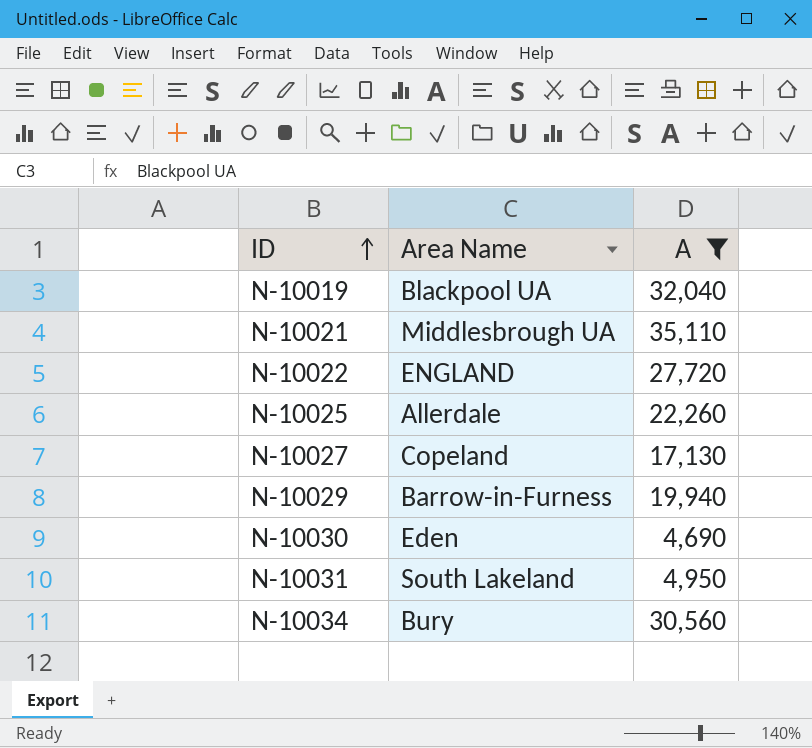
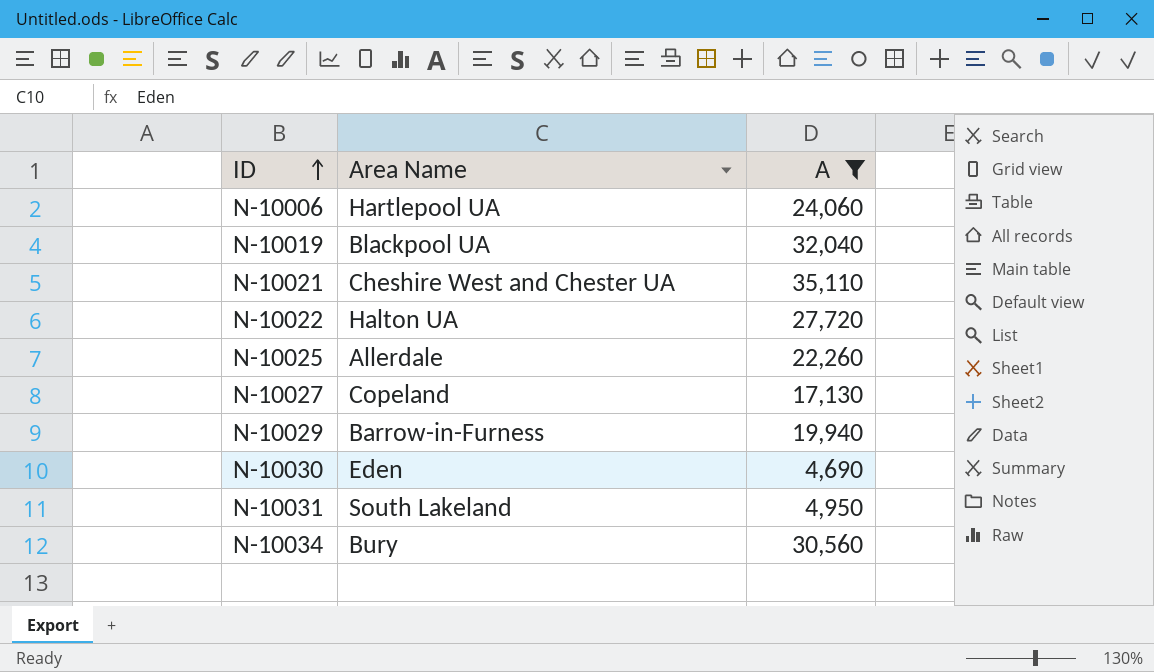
row N-10006: none -> Hartlepool UA | 24,060
N-10021 | Area Name: Middlesbrough UA -> Cheshire West and Chester UA
N-10022 | Area Name: ENGLAND -> Halton UA

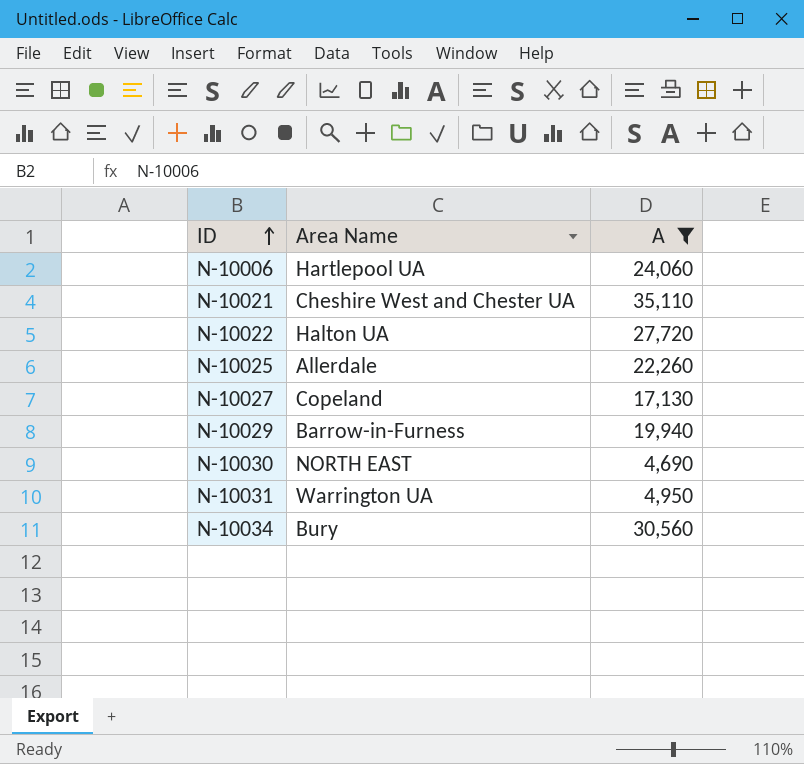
row N-10019: Blackpool UA | 32,040 -> none
N-10030 | Area Name: Eden -> NORTH EAST
N-10031 | Area Name: South Lakeland -> Warrington UA

